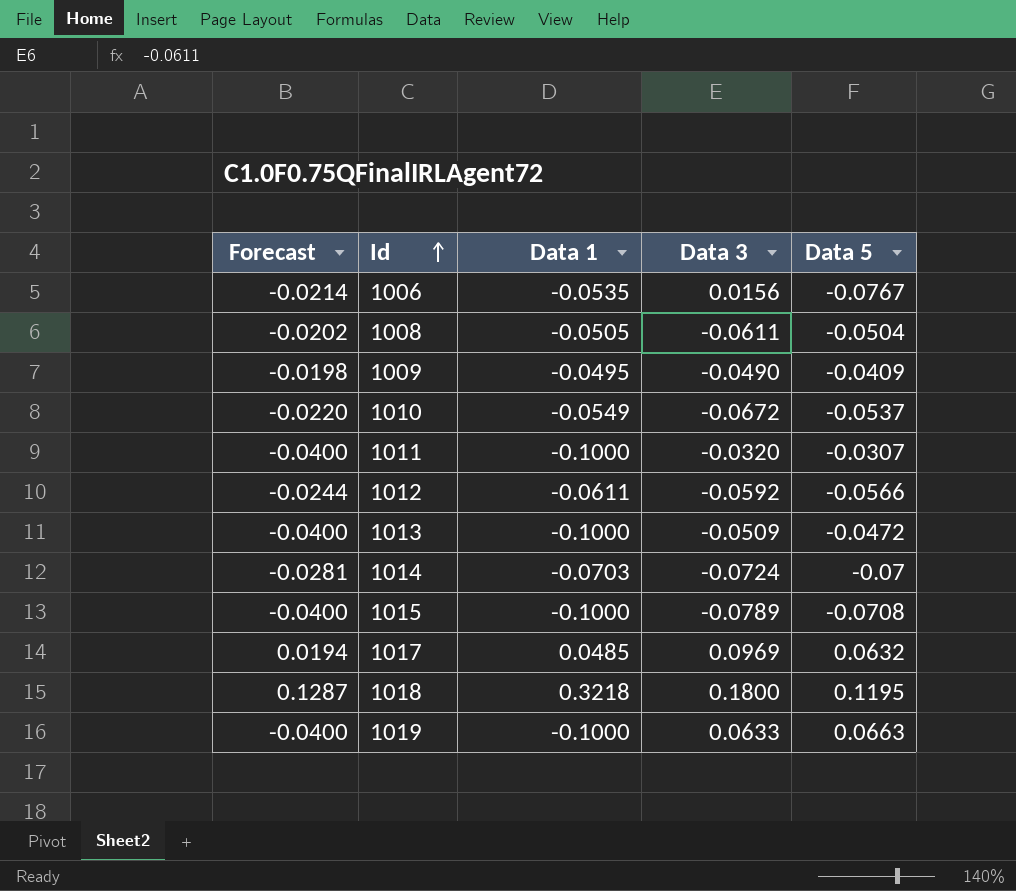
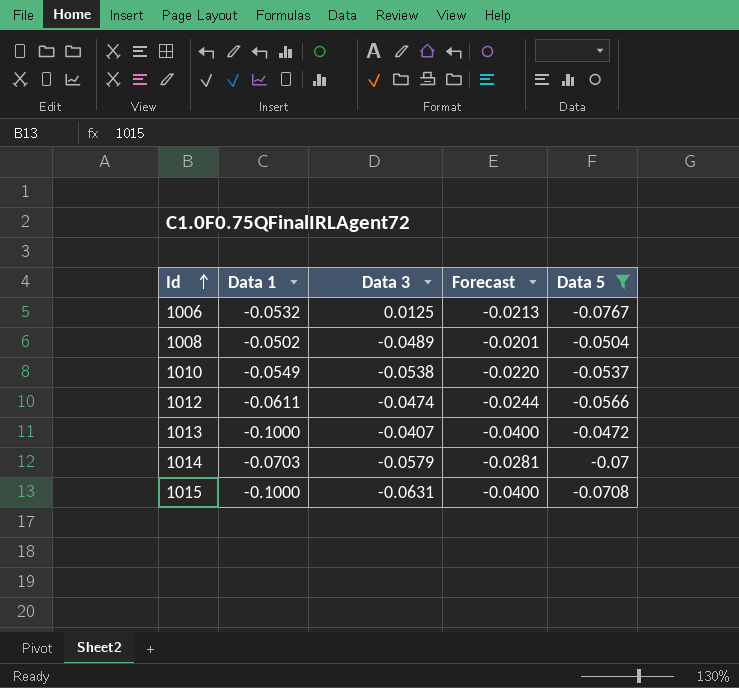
filter: none -> Data 5 <= -0.0472
column Forecast | position: 1 -> 4
1006 | Data 1: -0.0535 -> -0.0532
1006 | Data 3: 0.0156 -> 0.0125
1006 | Forecast: -0.0214 -> -0.0213
1008 | Data 1: -0.0505 -> -0.0502
1008 | Data 3: -0.0611 -> -0.0489
1008 | Forecast: -0.0202 -> -0.0201
1010 | Data 3: -0.0672 -> -0.0538
1012 | Data 3: -0.0592 -> -0.0474
1013 | Data 3: -0.0509 -> -0.0407
1014 | Data 3: -0.0724 -> -0.0579
1015 | Data 3: -0.0789 -> -0.0631

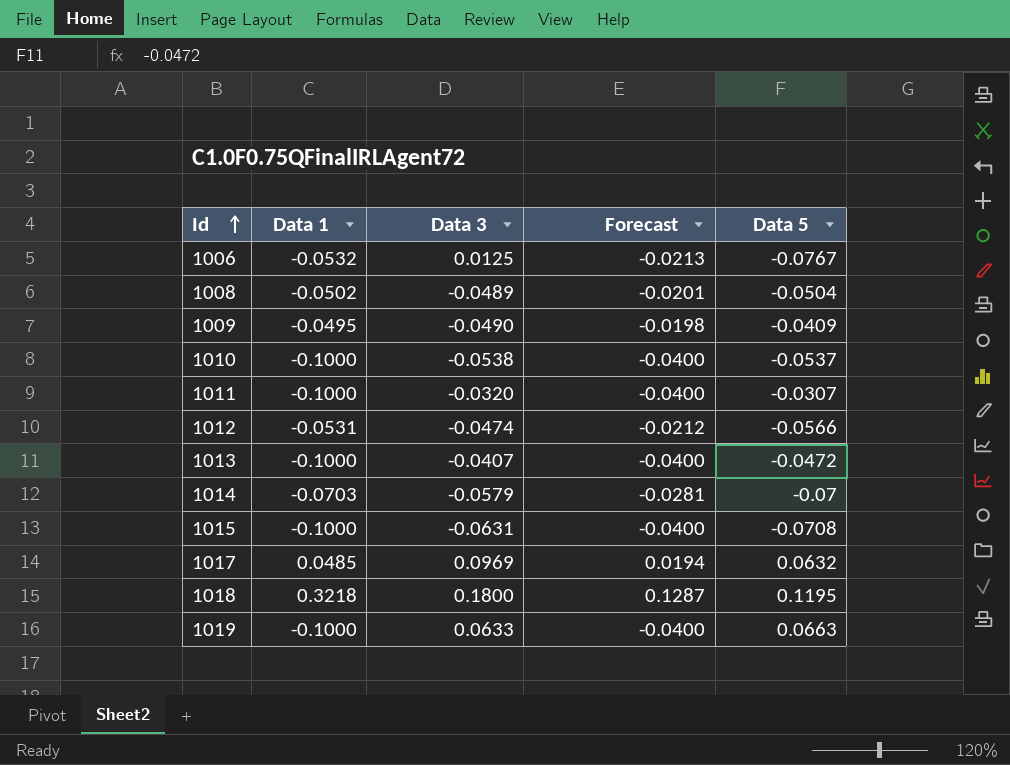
filter: Data 5 <= -0.0472 -> none
1010 | Data 1: -0.0549 -> -0.1000
1010 | Forecast: -0.0220 -> -0.0400
1012 | Data 1: -0.0611 -> -0.0531
1012 | Forecast: -0.0244 -> -0.0212

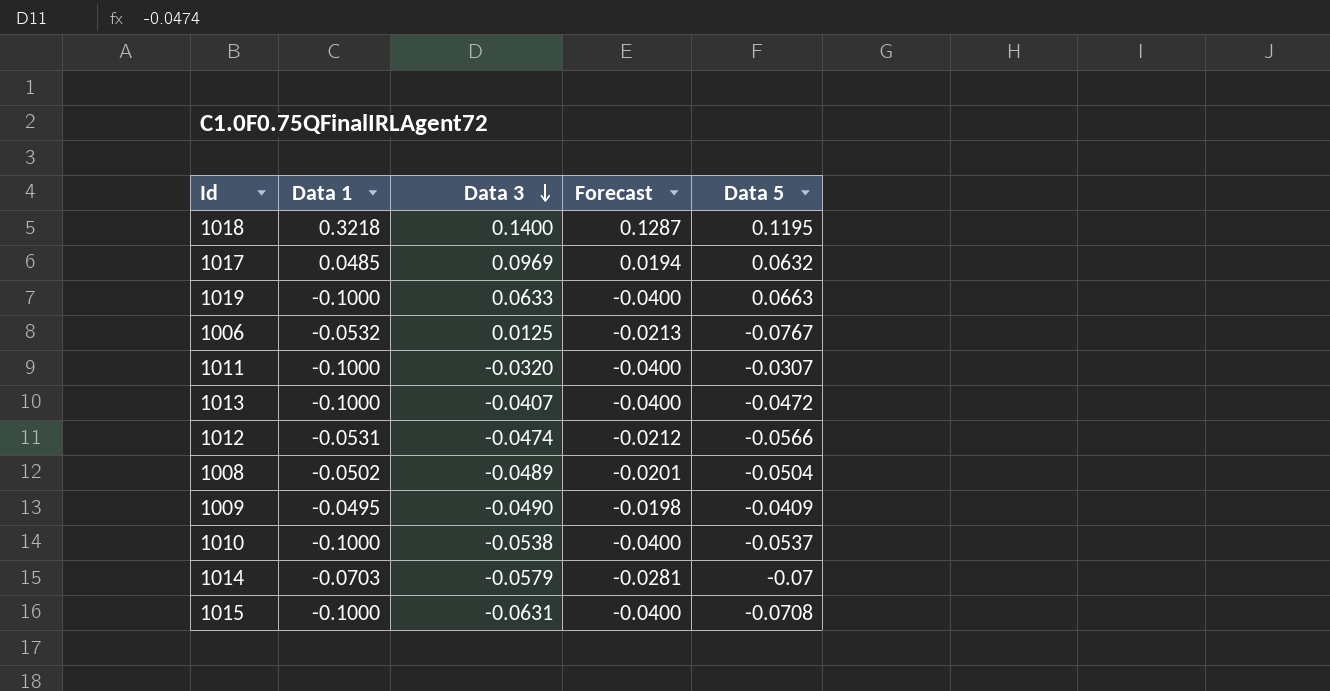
row order: Id ascending -> Data 3 descending
1018 | Data 3: 0.1800 -> 0.1400

